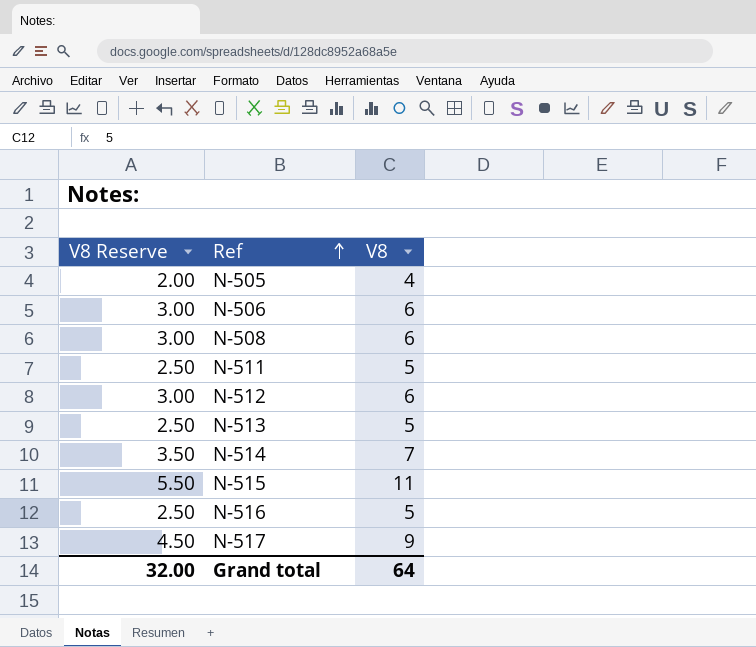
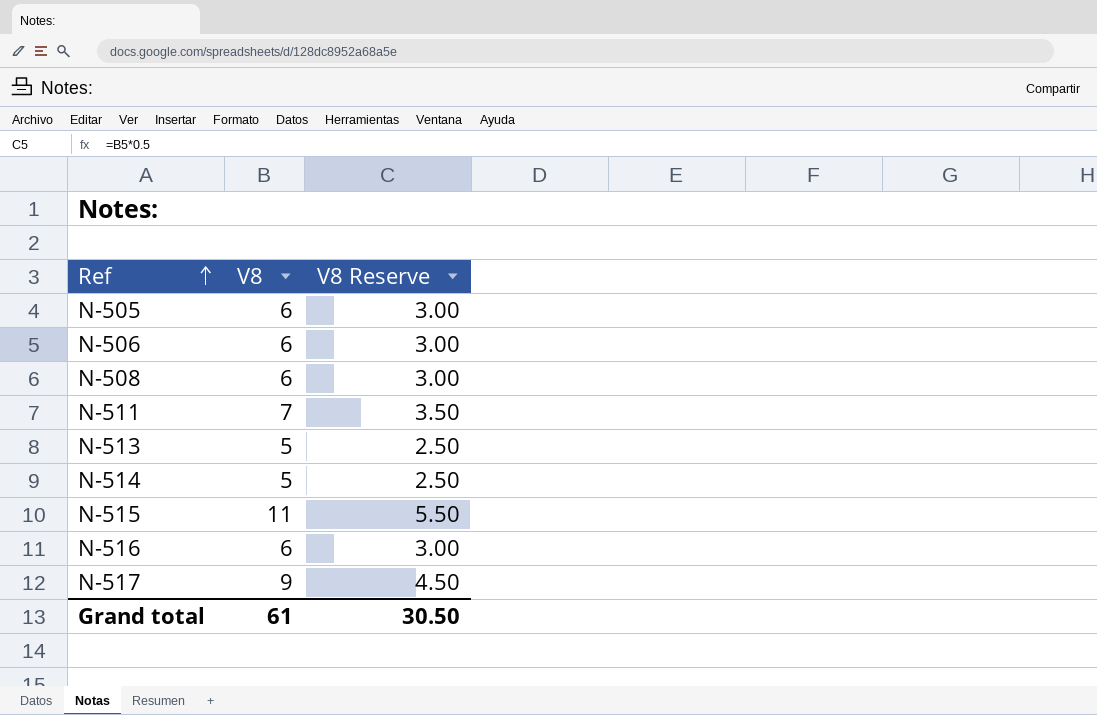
column V8 Reserve | position: 1 -> 3
row N-512: 3.00 | 6 -> none
N-505 | V8: 4 -> 6
N-505 | V8 Reserve: 2.00 -> 3.00
N-511 | V8: 5 -> 7
N-511 | V8 Reserve: 2.50 -> 3.50
N-514 | V8: 7 -> 5
N-514 | V8 Reserve: 3.50 -> 2.50
N-516 | V8: 5 -> 6
N-516 | V8 Reserve: 2.50 -> 3.00
Grand total | V8: 64 -> 61
Grand total | V8 Reserve: 32.00 -> 30.50

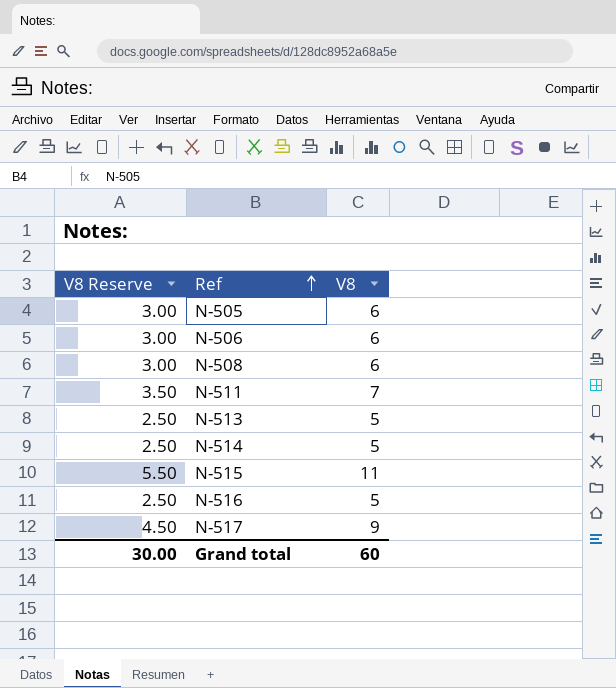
column V8 Reserve | position: 3 -> 1
N-516 | V8 Reserve: 3.00 -> 2.50
N-516 | V8: 6 -> 5
Grand total | V8 Reserve: 30.50 -> 30.00
Grand total | V8: 61 -> 60

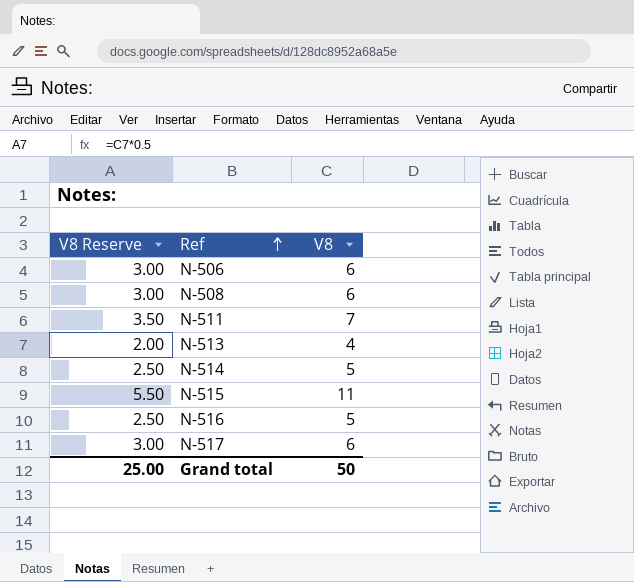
row N-505: 3.00 | 6 -> none
N-513 | V8 Reserve: 2.50 -> 2.00
N-513 | V8: 5 -> 4
N-517 | V8 Reserve: 4.50 -> 3.00
N-517 | V8: 9 -> 6
Grand total | V8 Reserve: 30.00 -> 25.00
Grand total | V8: 60 -> 50

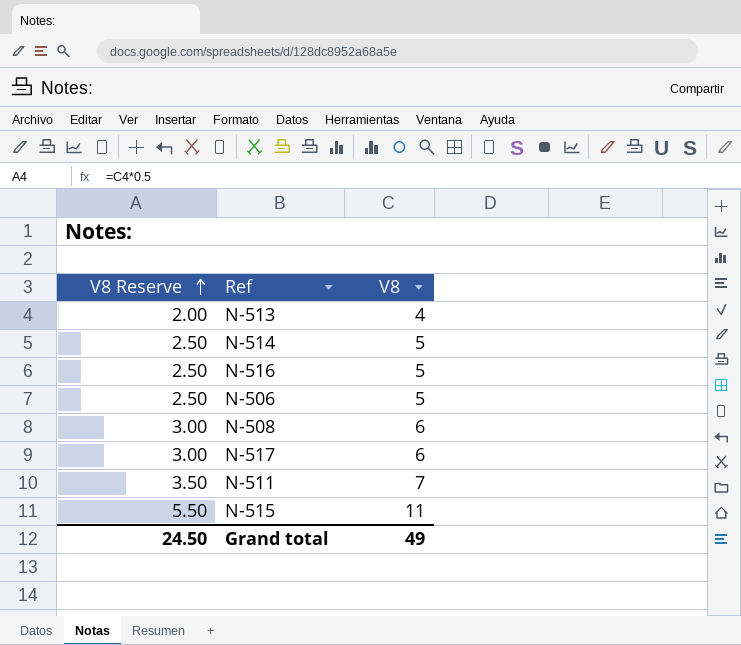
row order: Ref ascending -> V8 Reserve ascending
N-506 | V8 Reserve: 3.00 -> 2.50
N-506 | V8: 6 -> 5
Grand total | V8 Reserve: 25.00 -> 24.50
Grand total | V8: 50 -> 49

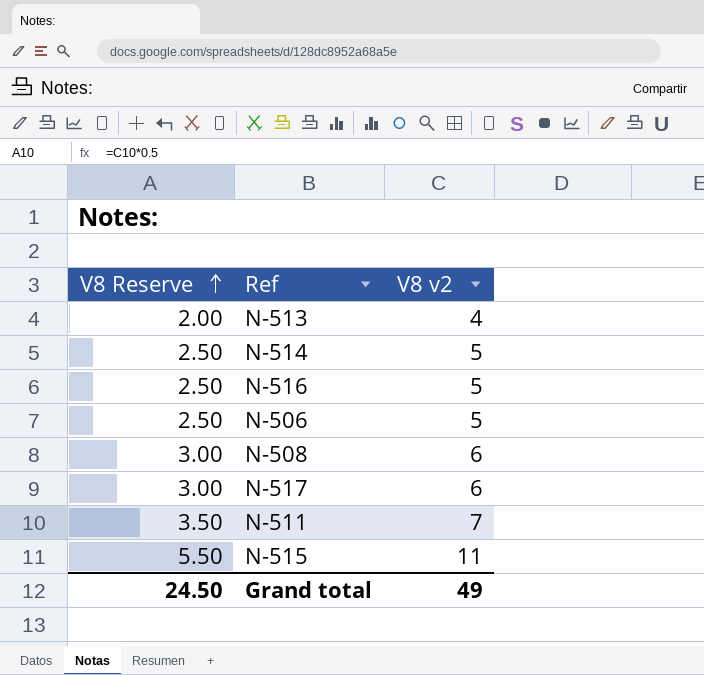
column name: V8 -> V8 v2

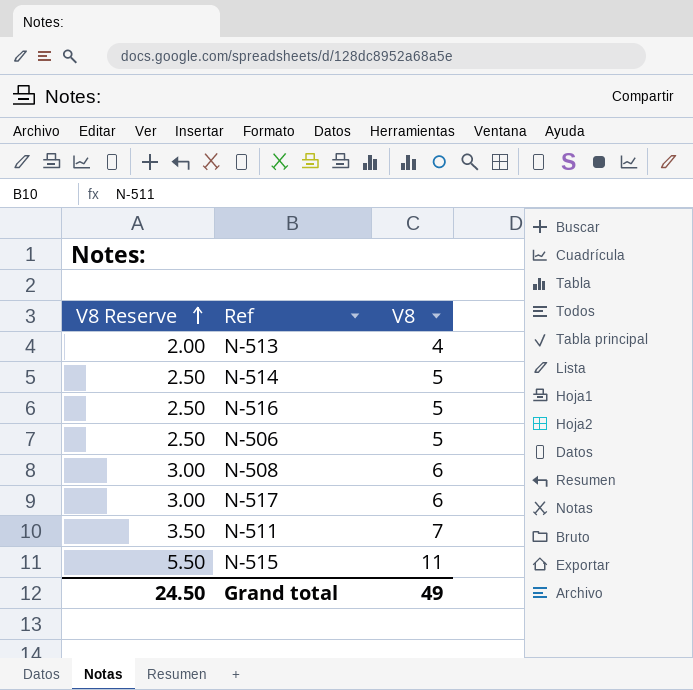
column name: V8 v2 -> V8

